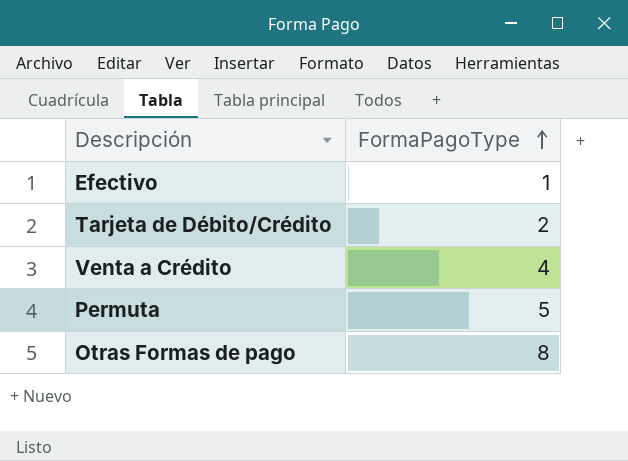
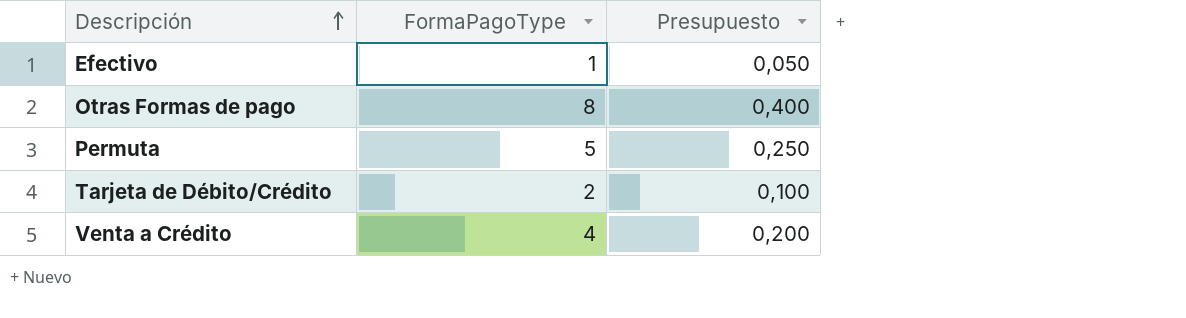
row order: FormaPagoType ascending -> Descripción ascending
column Presupuesto | formula: none -> [FormaPagoType] * 0,05

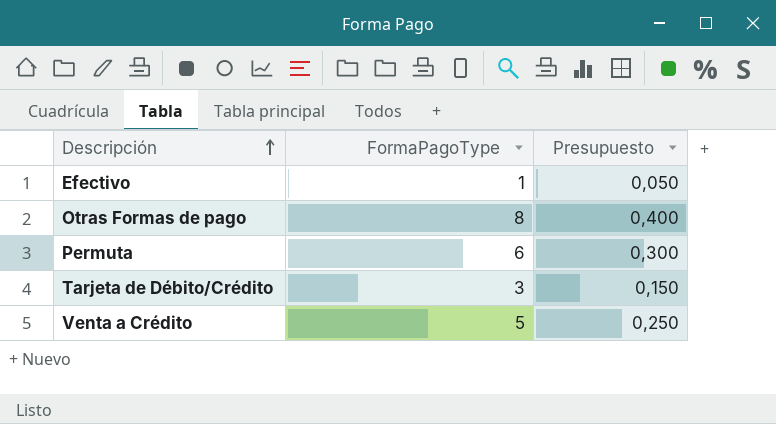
Permuta | FormaPagoType: 5 -> 6
Permuta | Presupuesto: 0,250 -> 0,300
Tarjeta de Débito/Crédito | FormaPagoType: 2 -> 3
Tarjeta de Débito/Crédito | Presupuesto: 0,100 -> 0,150
Venta a Crédito | FormaPagoType: 4 -> 5
Venta a Crédito | Presupuesto: 0,200 -> 0,250

